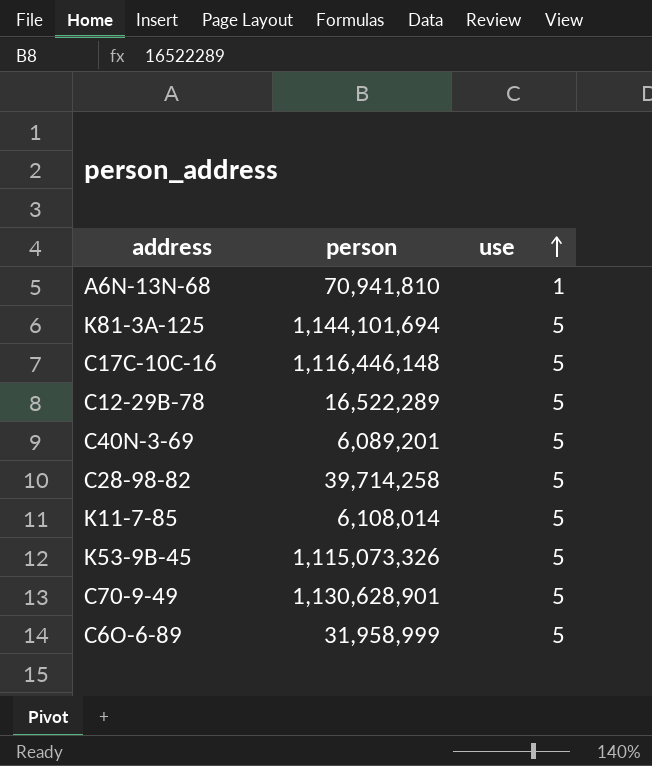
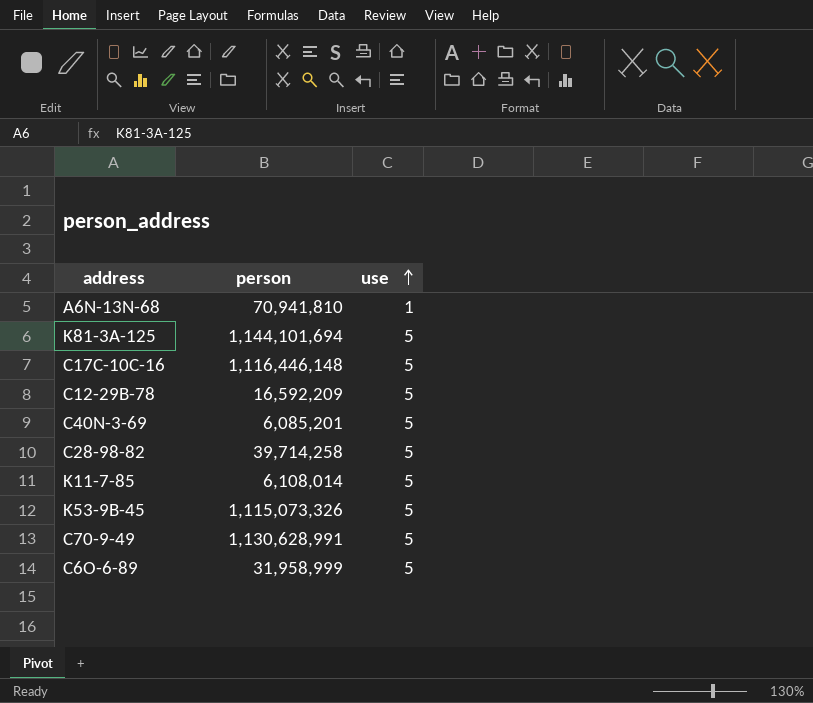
C12-29B-78 | person: 16,522,289 -> 16,592,209
C40N-3-69 | person: 6,089,201 -> 6,085,201
C70-9-49 | person: 1,130,628,901 -> 1,130,628,991

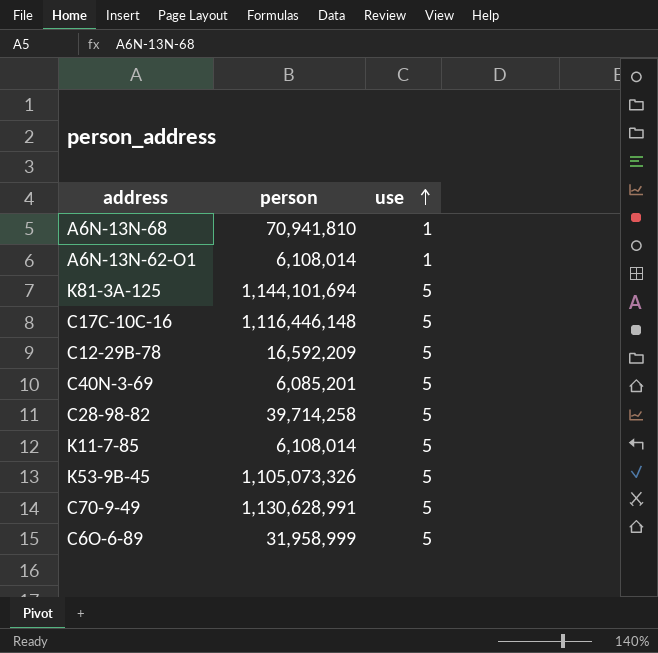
row A6N-13N-62-O1: none -> 6,108,014 | 1
K53-9B-45 | person: 1,115,073,326 -> 1,105,073,326

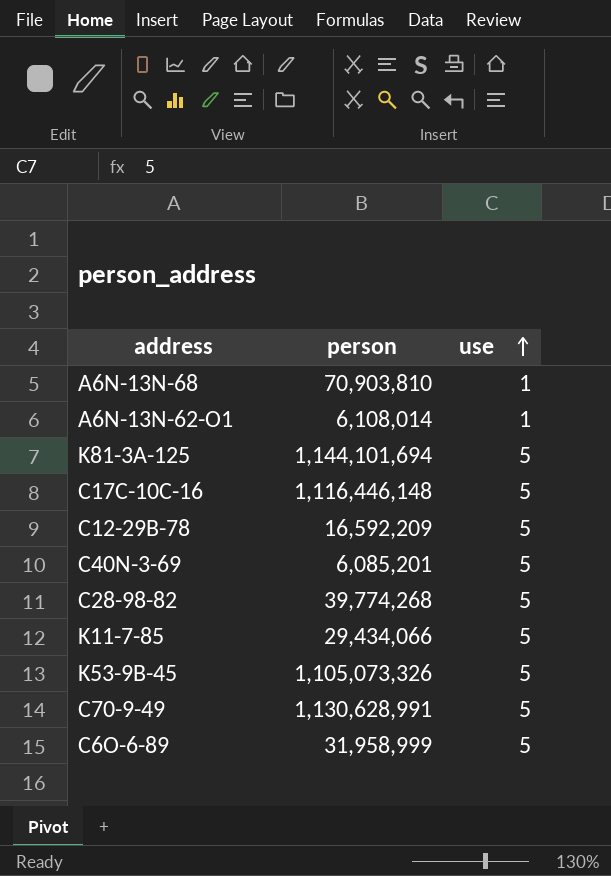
A6N-13N-68 | person: 70,941,810 -> 70,903,810
C28-98-82 | person: 39,714,258 -> 39,774,268
K11-7-85 | person: 6,108,014 -> 29,434,066

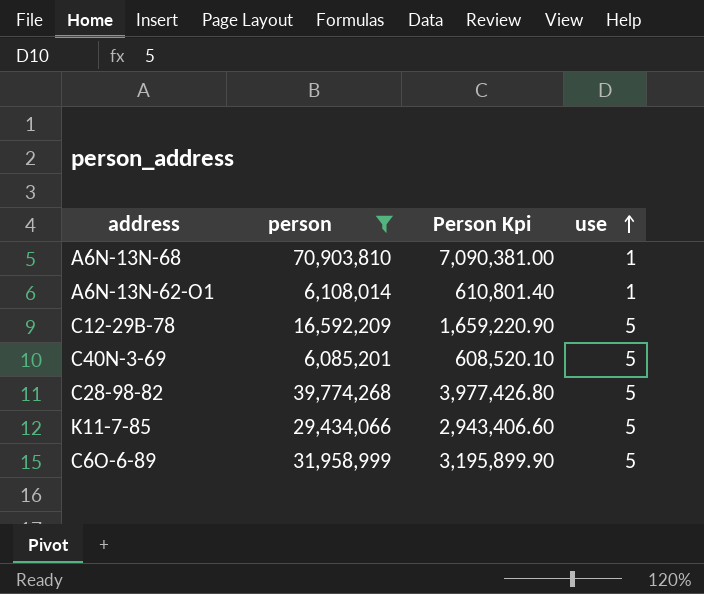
filter: none -> person <= 70,903,810
column Person Kpi | formula: none -> [person] * 0.1

